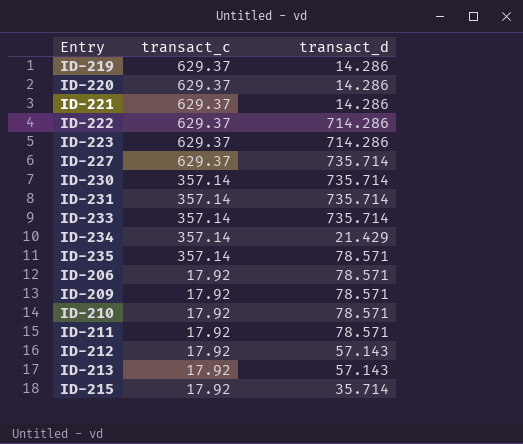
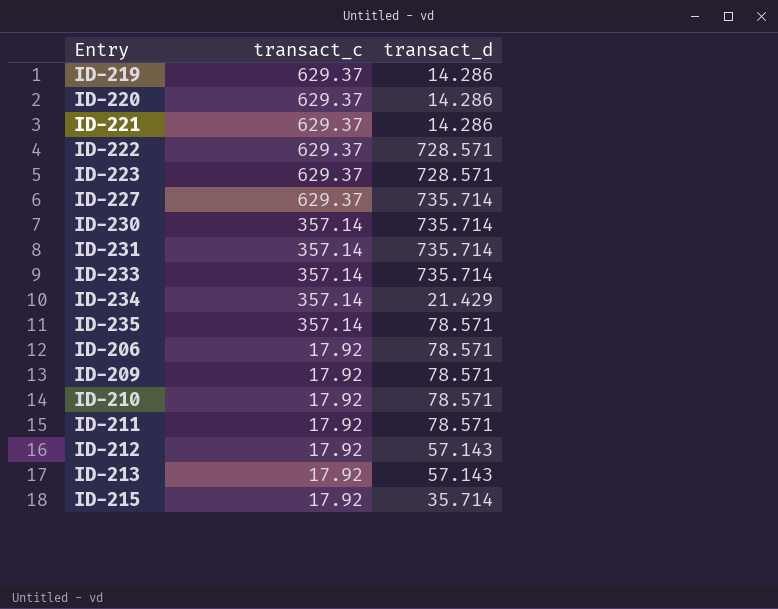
ID-222 | transact_d: 714.286 -> 728.571
ID-223 | transact_d: 714.286 -> 728.571

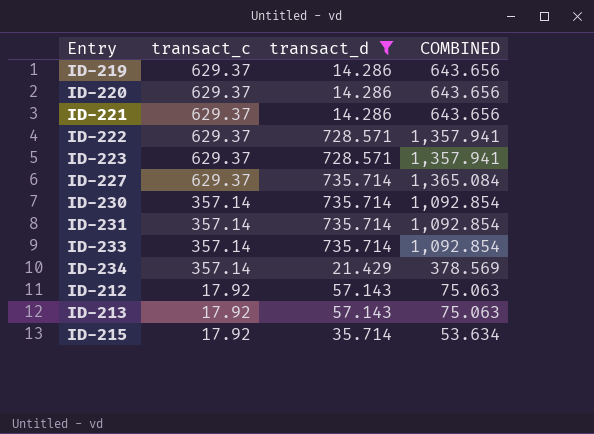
filter: none -> transact_d != 78.571
column COMBINED | formula: none -> [transact_c] + [transact_d]

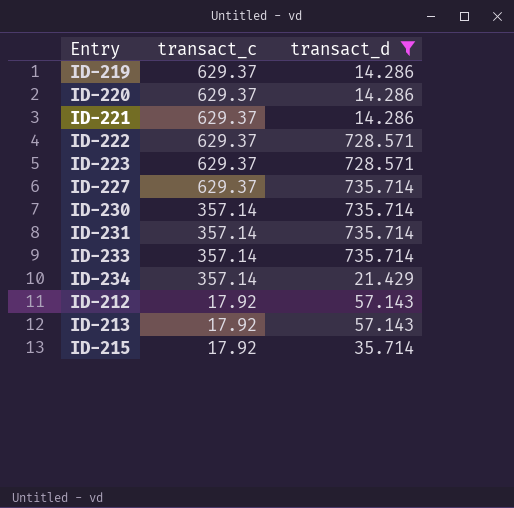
column COMBINED | formula: [transact_c] + [transact_d] -> none

